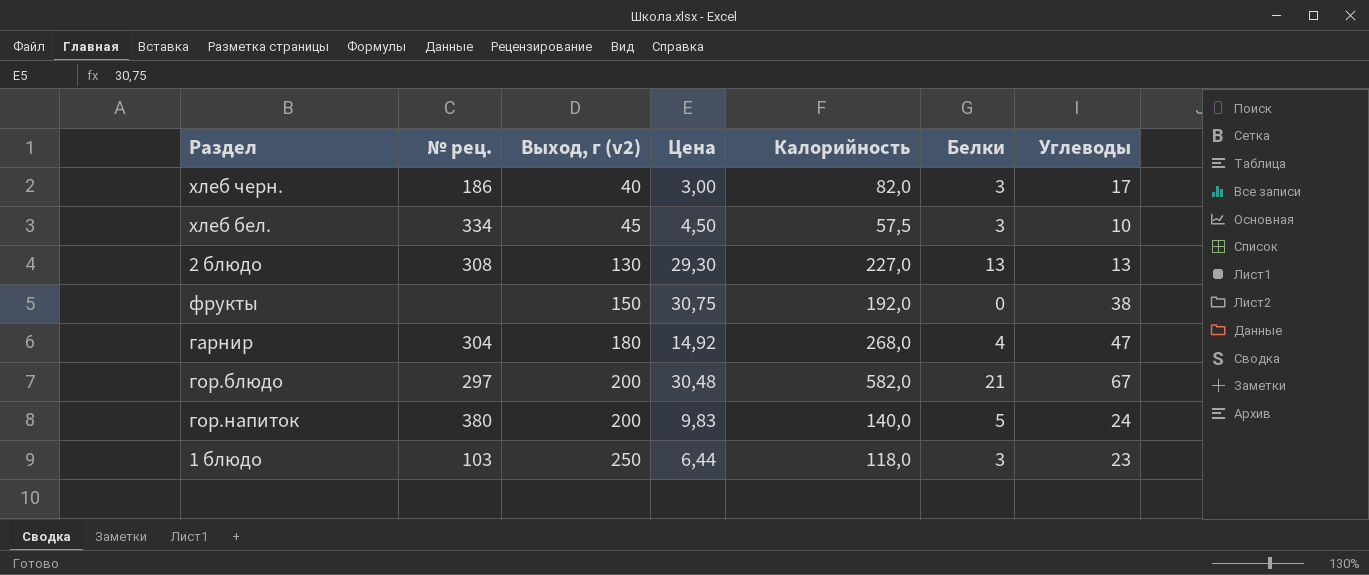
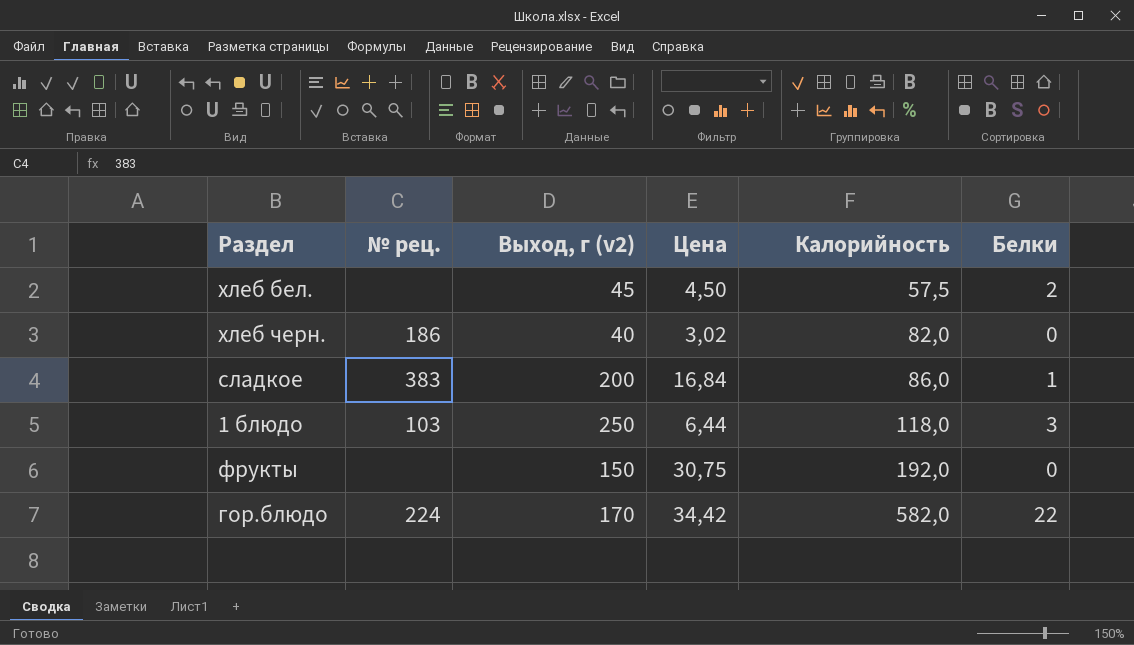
row order: Выход, г (v2) ascending -> Калорийность ascending
column Углеводы | position: 7 -> none
row 2 блюдо: 308 | 130 | 29,30 | 227,0 | 13 | 13 -> none
row гарнир: 304 | 180 | 14,92 | 268,0 | 4 | 47 -> none
row гор.напиток: 380 | 200 | 9,83 | 140,0 | 5 | 24 -> none
хлеб бел. | № рец.: 334 -> none
хлеб бел. | Белки: 3 -> 2
хлеб черн. | Цена: 3,00 -> 3,02
хлеб черн. | Белки: 3 -> 0
row сладкое: none -> 383 | 200 | 16,84 | 86,0 | 1
гор.блюдо | № рец.: 297 -> 224
гор.блюдо | Выход, г (v2): 200 -> 170
гор.блюдо | Цена: 30,48 -> 34,42
гор.блюдо | Белки: 21 -> 22

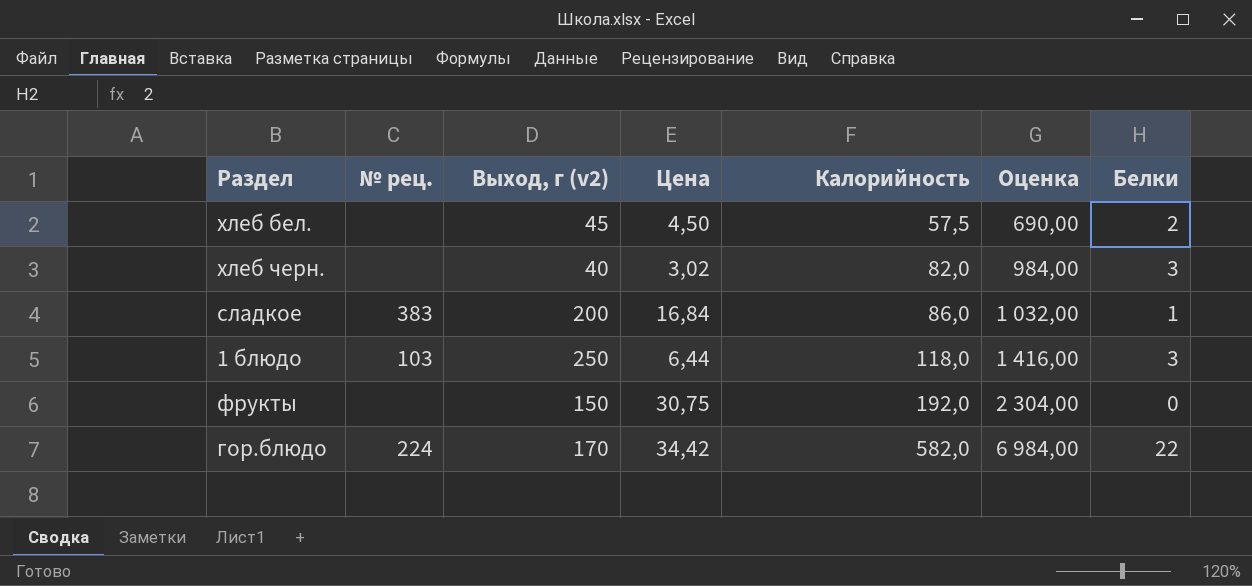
column Оценка | formula: none -> [Калорийность] * 12
хлеб черн. | № рец.: 186 -> none
хлеб черн. | Белки: 0 -> 3

